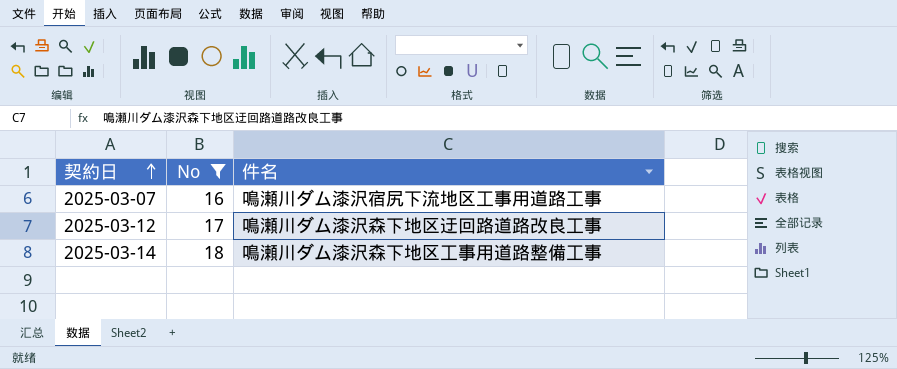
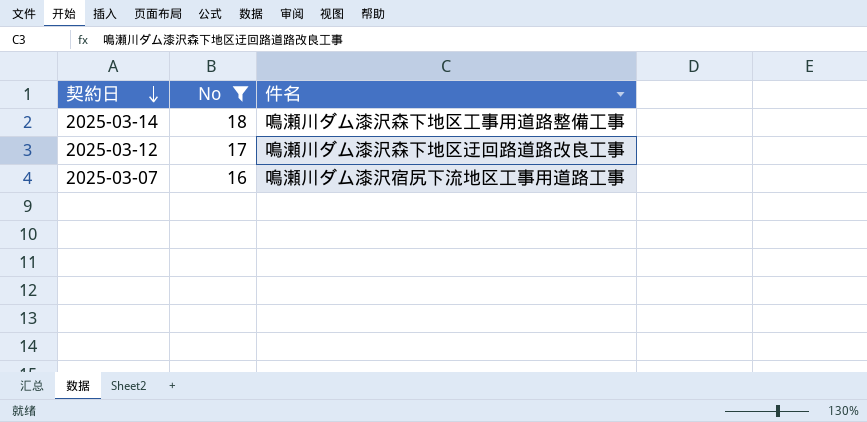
row order: 契約日 ascending -> 契約日 descending

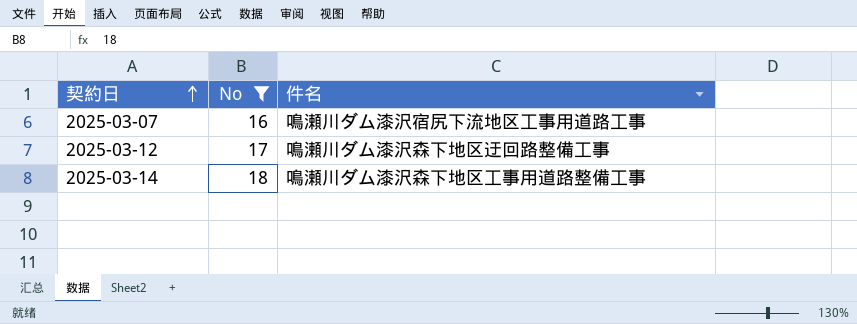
row order: 契約日 descending -> 契約日 ascending
2025-03-12 | 件名: 鳴瀬川ダム漆沢森下地区迂回路道路改良工事 -> 鳴瀬川ダム漆沢森下地区迂回路整備工事

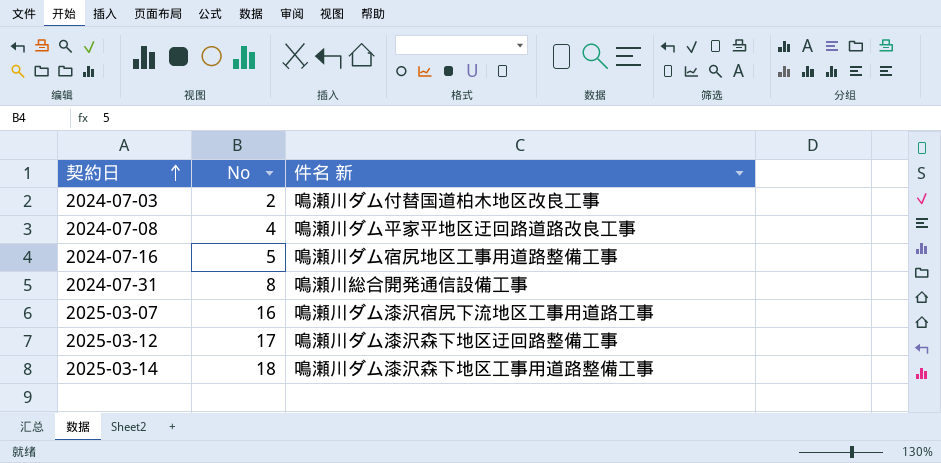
filter: No >= 16 -> none
column name: 件名 -> 件名 新

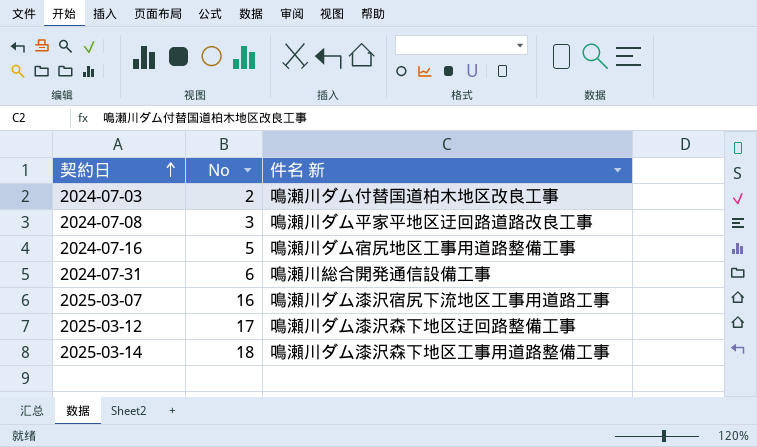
2024-07-08 | No: 4 -> 3
2024-07-31 | No: 8 -> 6

